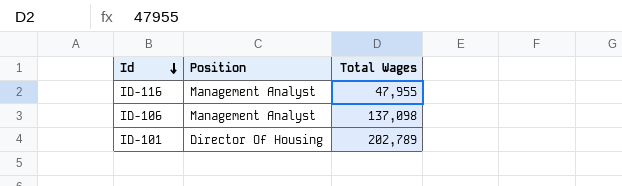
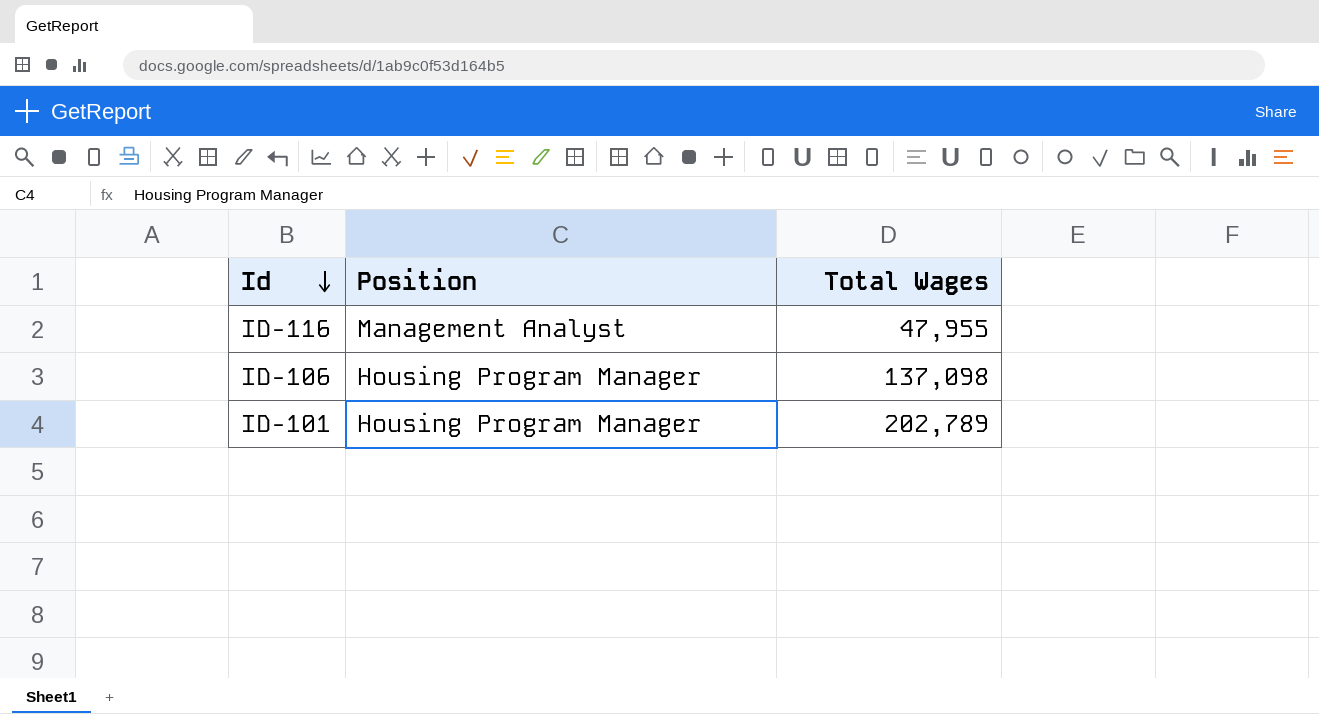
ID-106 | Position: Management Analyst -> Housing Program Manager
ID-101 | Position: Director Of Housing -> Housing Program Manager

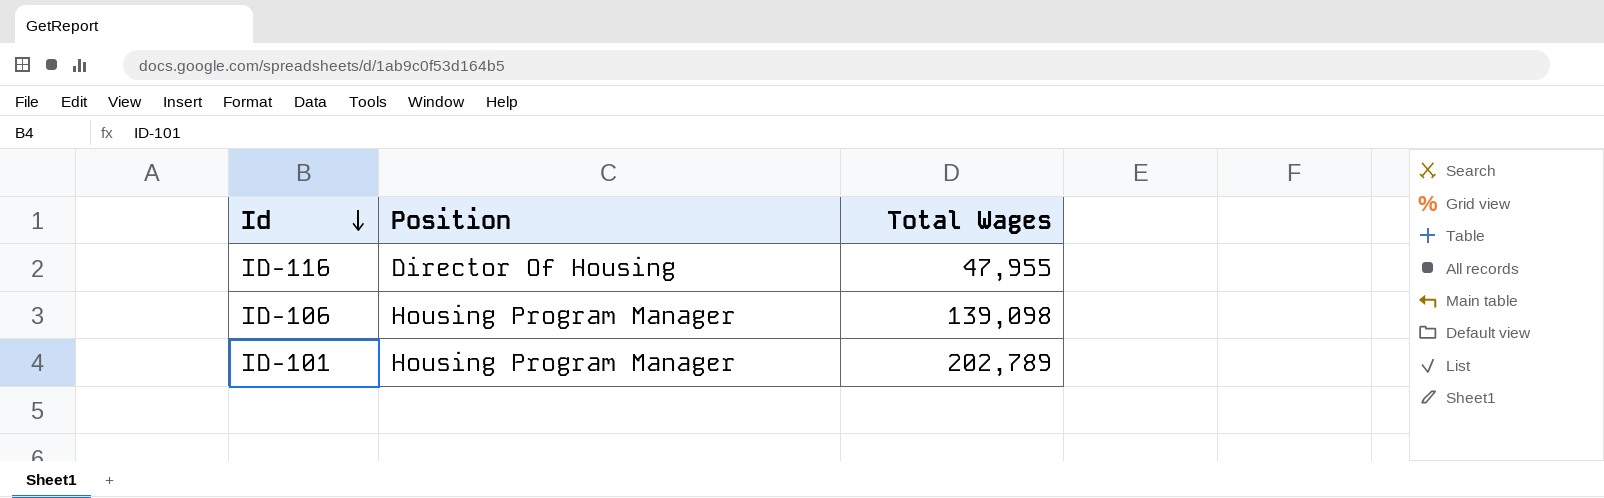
ID-116 | Position: Management Analyst -> Director Of Housing
ID-106 | Total Wages: 137,098 -> 139,098

